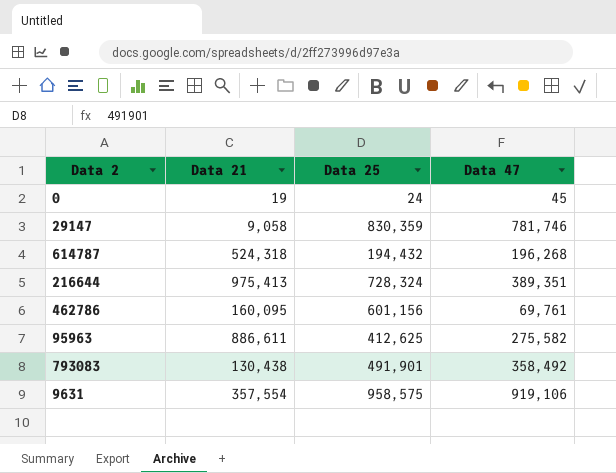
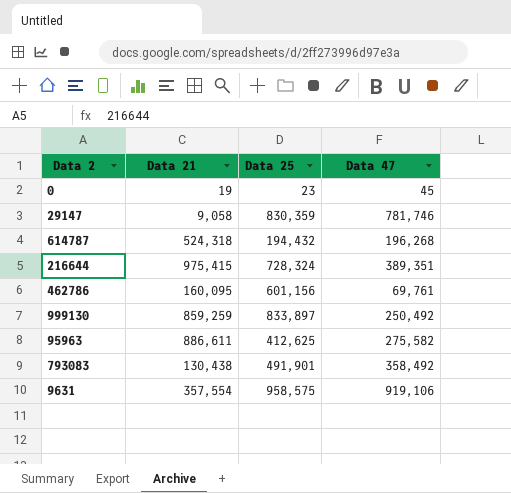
0 | Data 25: 24 -> 23
216644 | Data 21: 975,413 -> 975,415
row 999130: none -> 859,259 | 833,897 | 250,492

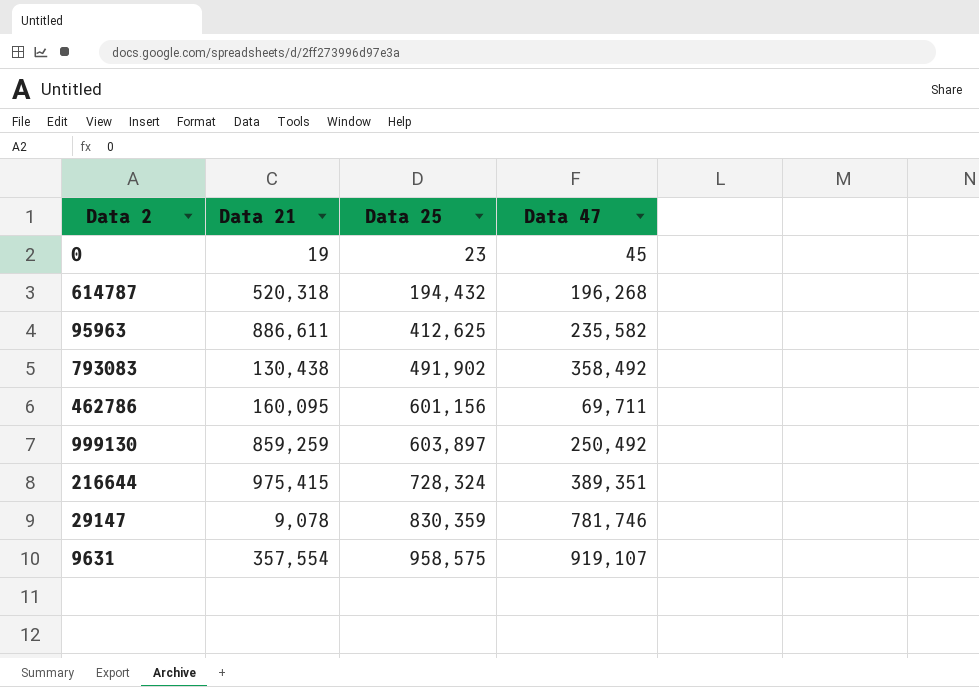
row order: none -> Data 25 ascending
614787 | Data 21: 524,318 -> 520,318
95963 | Data 47: 275,582 -> 235,582
793083 | Data 25: 491,901 -> 491,902
462786 | Data 47: 69,761 -> 69,711
999130 | Data 25: 833,897 -> 603,897
29147 | Data 21: 9,058 -> 9,078
9631 | Data 47: 919,106 -> 919,107

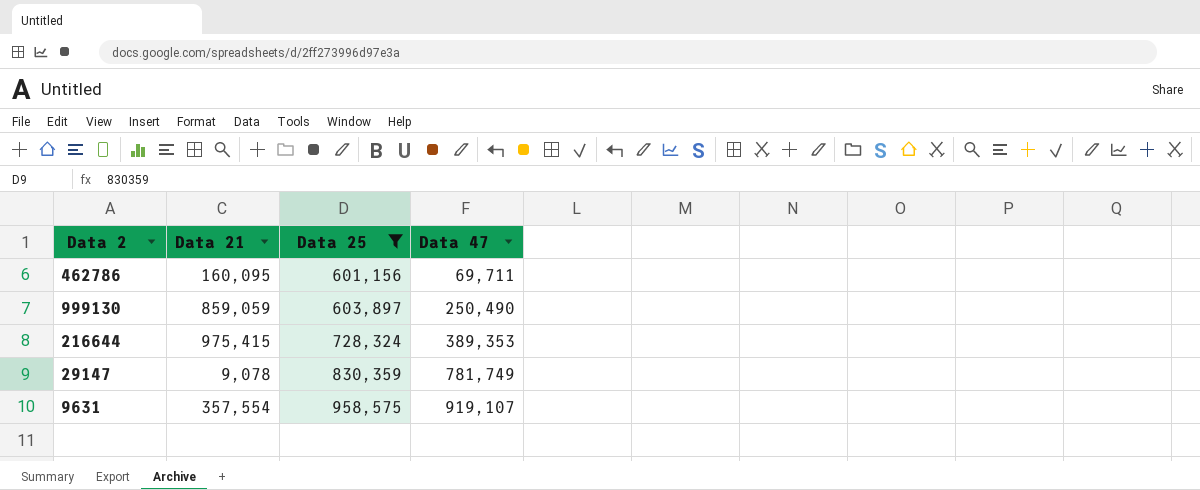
filter: none -> Data 25 >= 601,156
999130 | Data 21: 859,259 -> 859,059
999130 | Data 47: 250,492 -> 250,490
216644 | Data 47: 389,351 -> 389,353
29147 | Data 47: 781,746 -> 781,749

